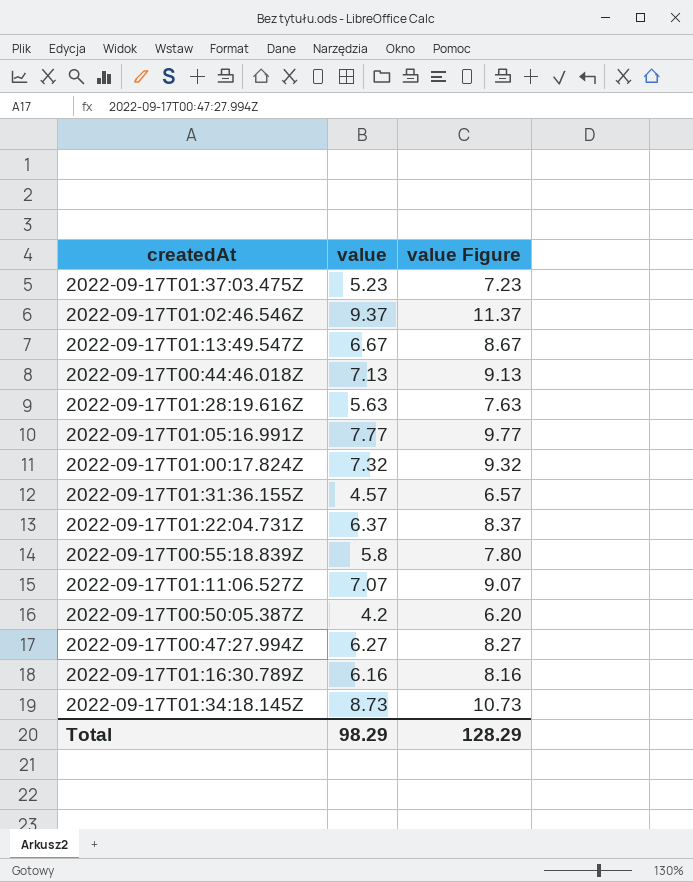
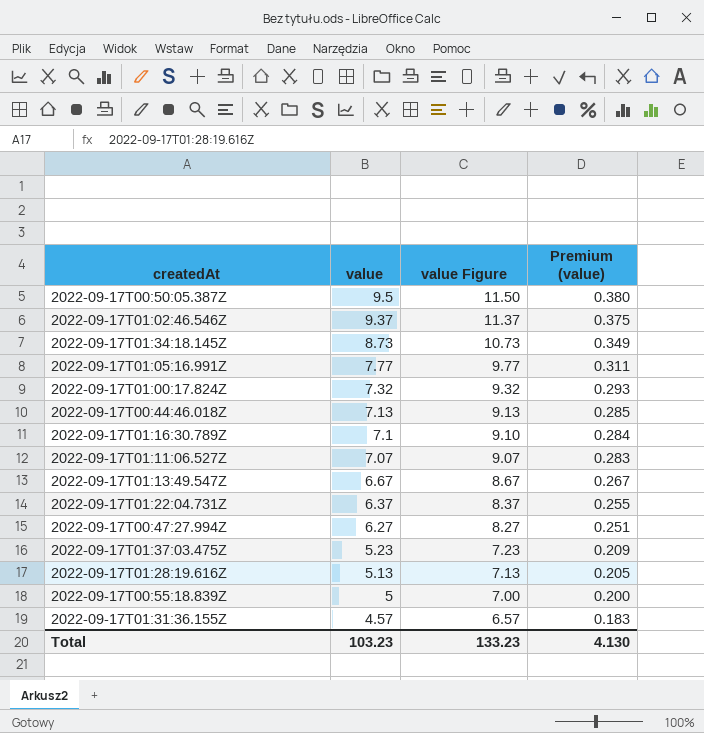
row order: none -> value descending
column Premium (value) | formula: none -> [value] * 0.04
2022-09-17T00:50:05.387Z | value: 4.2 -> 9.5
2022-09-17T00:50:05.387Z | value Figure: 6.20 -> 11.50
2022-09-17T01:16:30.789Z | value: 6.16 -> 7.1
2022-09-17T01:16:30.789Z | value Figure: 8.16 -> 9.10
2022-09-17T01:28:19.616Z | value: 5.63 -> 5.13
2022-09-17T01:28:19.616Z | value Figure: 7.63 -> 7.13
2022-09-17T00:55:18.839Z | value: 5.8 -> 5
2022-09-17T00:55:18.839Z | value Figure: 7.80 -> 7.00
Total | value: 98.29 -> 103.23
Total | value Figure: 128.29 -> 133.23

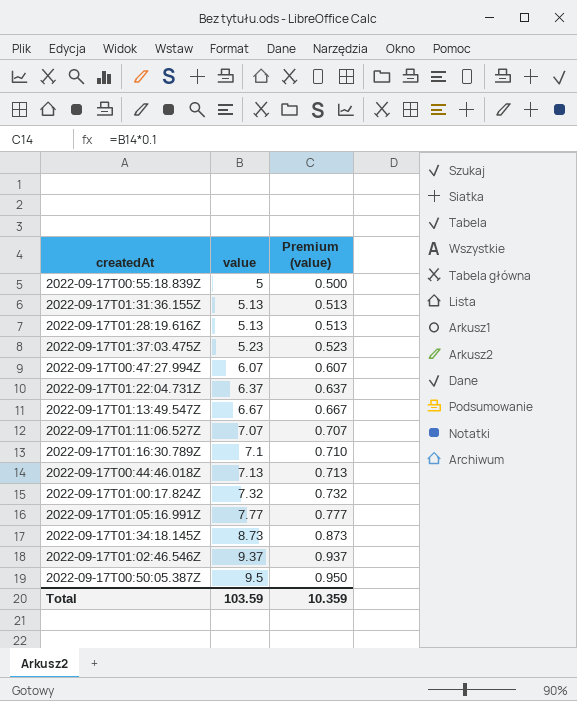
row order: value descending -> value ascending
column value Figure | formula: [value] + 2 -> none
column Premium (value) | formula: [value] * 0.04 -> [value] * 0.1
2022-09-17T01:31:36.155Z | value: 4.57 -> 5.13
2022-09-17T00:47:27.994Z | value: 6.27 -> 6.07
Total | value: 103.23 -> 103.59
Total | Premium (value): 4.130 -> 10.359

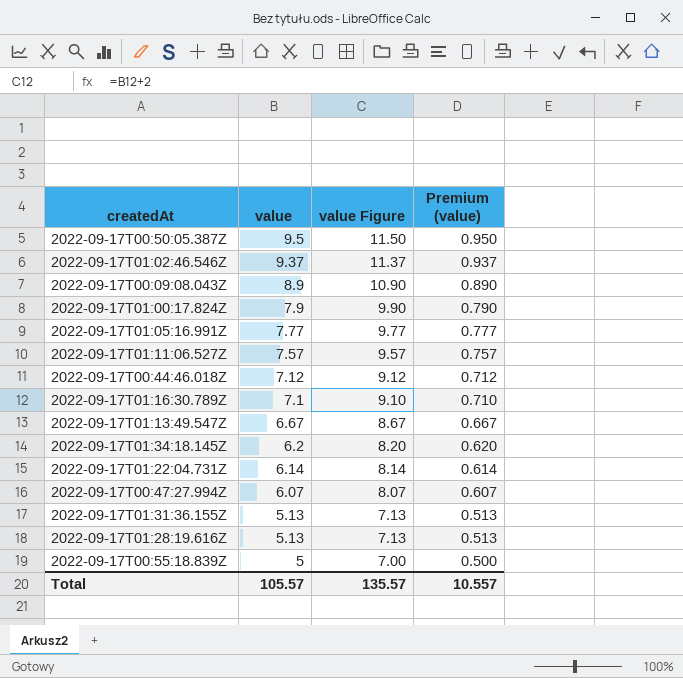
row order: value ascending -> value descending
column value Figure | formula: none -> [value] + 2
row 2022-09-17T01:37:03.475Z: 5.23 | 0.523 -> none
row 2022-09-17T00:09:08.043Z: none -> 8.9 | 10.90 | 0.890
2022-09-17T01:00:17.824Z | value: 7.32 -> 7.9
2022-09-17T01:00:17.824Z | Premium (value): 0.732 -> 0.790
2022-09-17T01:11:06.527Z | value: 7.07 -> 7.57
2022-09-17T01:11:06.527Z | Premium (value): 0.707 -> 0.757
2022-09-17T00:44:46.018Z | value: 7.13 -> 7.12
2022-09-17T00:44:46.018Z | Premium (value): 0.713 -> 0.712
2022-09-17T01:34:18.145Z | value: 8.73 -> 6.2
2022-09-17T01:34:18.145Z | Premium (value): 0.873 -> 0.620
2022-09-17T01:22:04.731Z | value: 6.37 -> 6.14
2022-09-17T01:22:04.731Z | Premium (value): 0.637 -> 0.614
Total | value: 103.59 -> 105.57
Total | Premium (value): 10.359 -> 10.557

